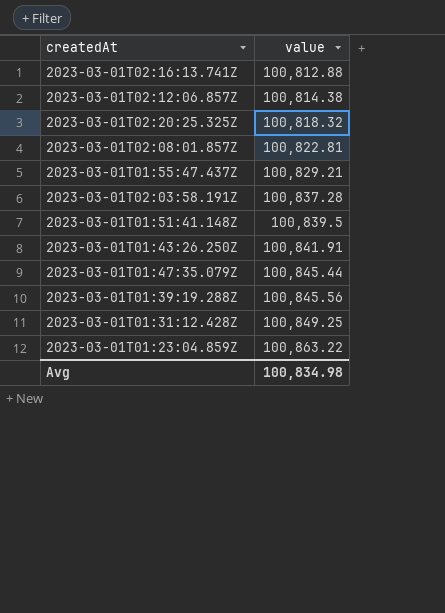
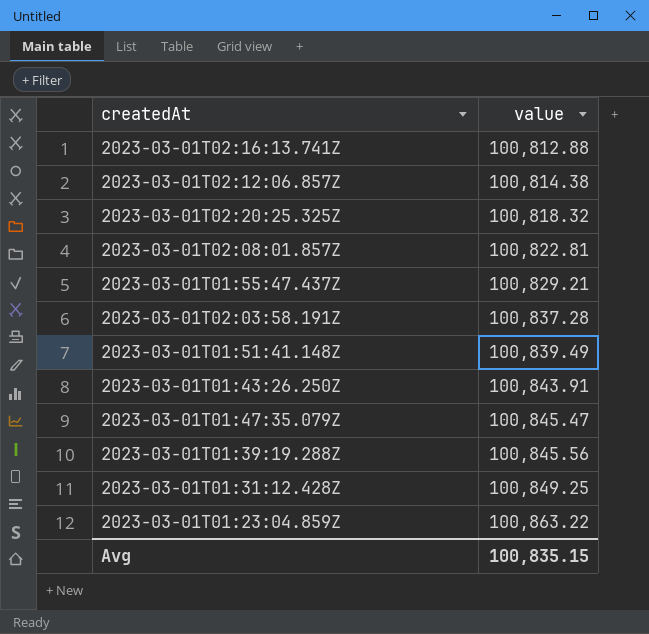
2023-03-01T01:51:41.148Z | value: 100,839.5 -> 100,839.49
2023-03-01T01:43:26.250Z | value: 100,841.91 -> 100,843.91
2023-03-01T01:47:35.079Z | value: 100,845.44 -> 100,845.47
Avg | value: 100,834.98 -> 100,835.15

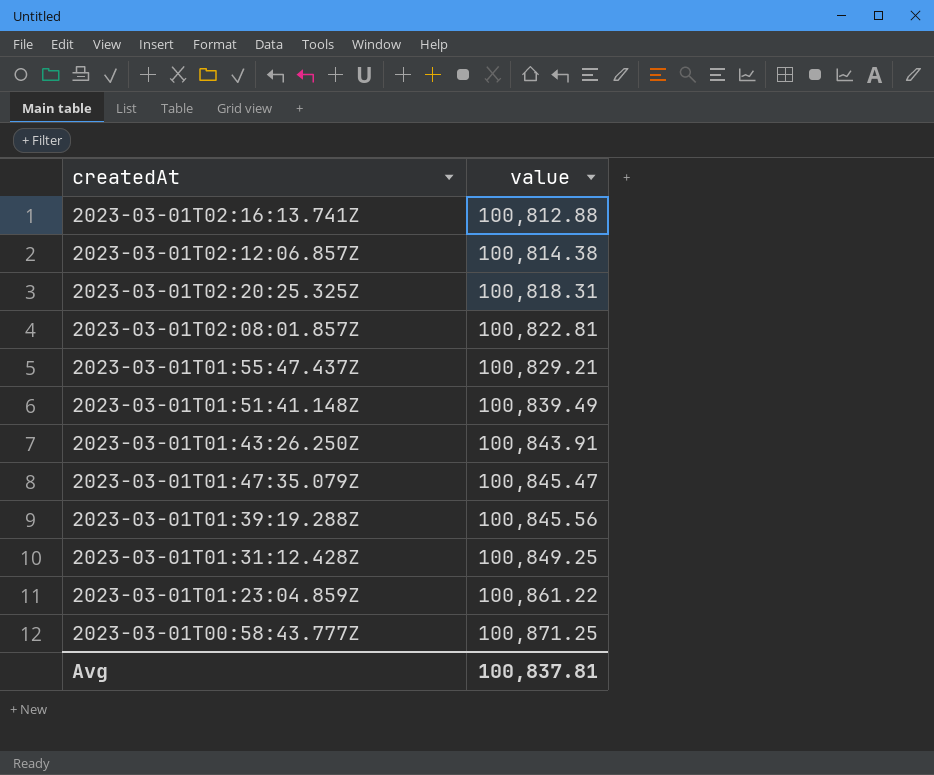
row 2023-03-01T02:03:58.191Z: 100,837.28 -> none
2023-03-01T02:20:25.325Z | value: 100,818.32 -> 100,818.31
2023-03-01T01:23:04.859Z | value: 100,863.22 -> 100,861.22
row 2023-03-01T00:58:43.777Z: none -> 100,871.25
Avg | value: 100,835.15 -> 100,837.81

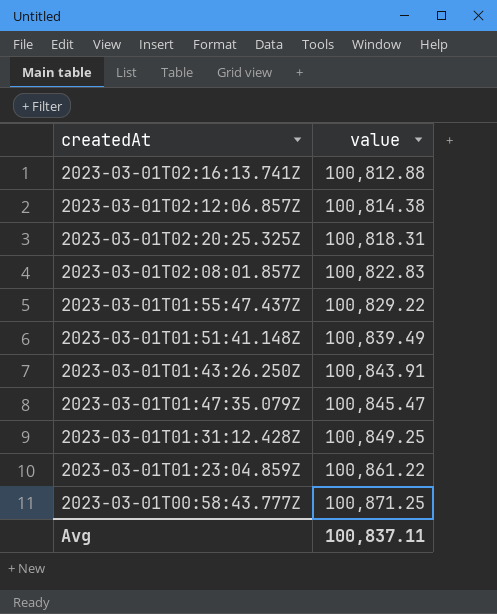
row 2023-03-01T01:39:19.288Z: 100,845.56 -> none
2023-03-01T02:08:01.857Z | value: 100,822.81 -> 100,822.83
2023-03-01T01:55:47.437Z | value: 100,829.21 -> 100,829.22
Avg | value: 100,837.81 -> 100,837.11

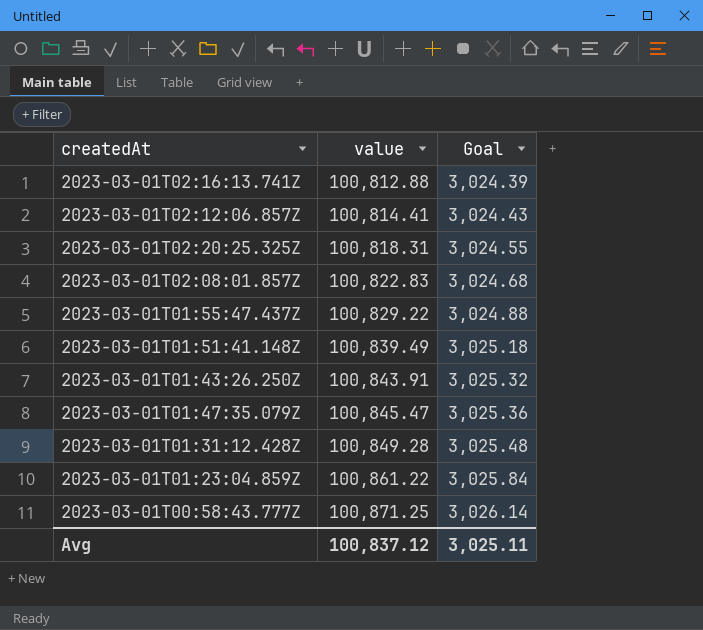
column Goal | formula: none -> [value] * 0.03
2023-03-01T02:12:06.857Z | value: 100,814.38 -> 100,814.41
2023-03-01T01:31:12.428Z | value: 100,849.25 -> 100,849.28
Avg | value: 100,837.11 -> 100,837.12

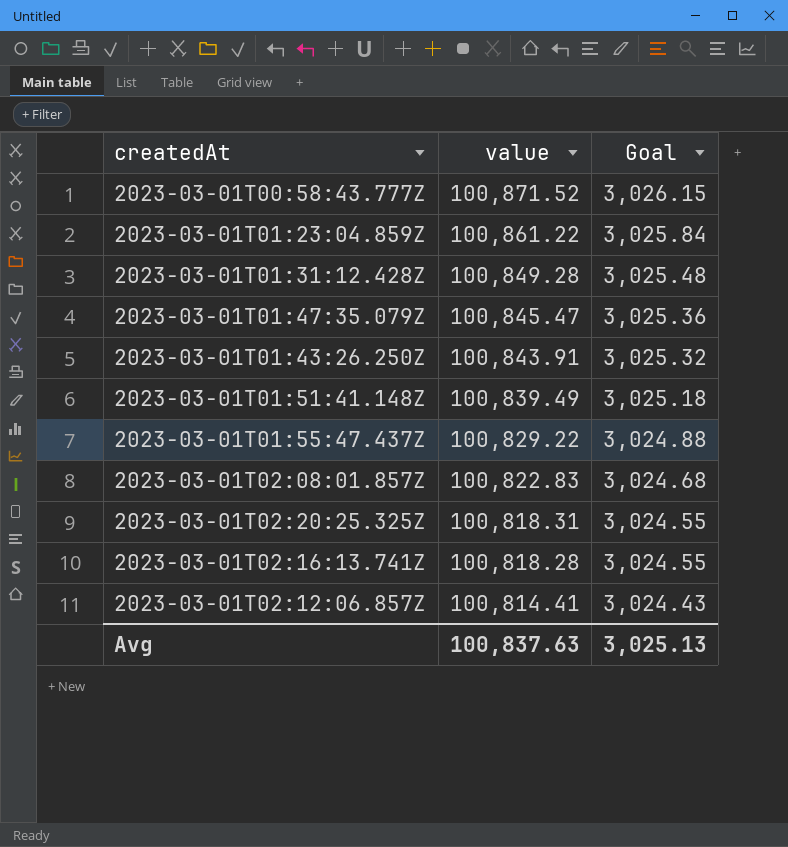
row order: value ascending -> value descending
2023-03-01T00:58:43.777Z | value: 100,871.25 -> 100,871.52
2023-03-01T00:58:43.777Z | Goal: 3,026.14 -> 3,026.15
2023-03-01T02:16:13.741Z | value: 100,812.88 -> 100,818.28
2023-03-01T02:16:13.741Z | Goal: 3,024.39 -> 3,024.55
Avg | value: 100,837.12 -> 100,837.63
Avg | Goal: 3,025.11 -> 3,025.13

